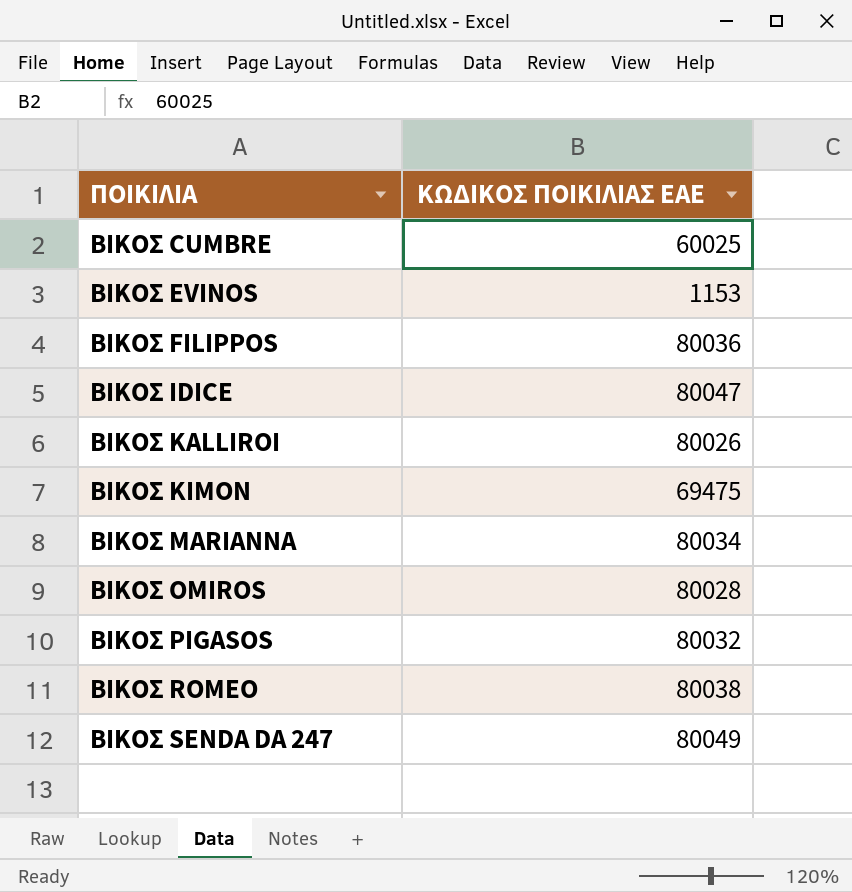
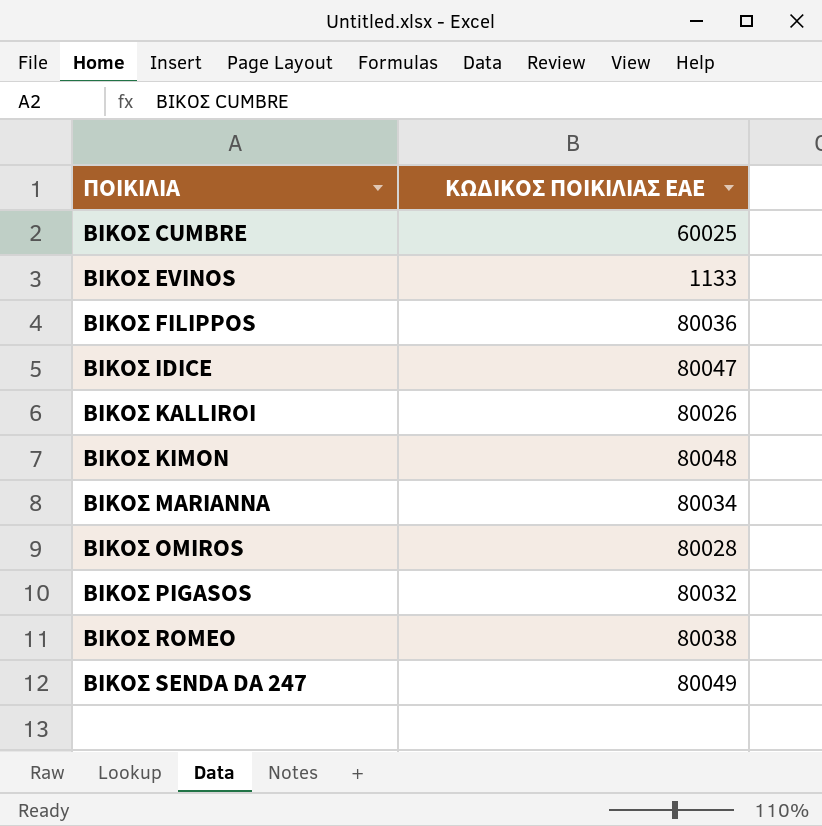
ΒΙΚΟΣ EVINOS | ΚΩΔΙΚΟΣ ΠΟΙΚΙΛΙΑΣ ΕΑΕ: 1153 -> 1133
ΒΙΚΟΣ KIMON | ΚΩΔΙΚΟΣ ΠΟΙΚΙΛΙΑΣ ΕΑΕ: 69475 -> 80048

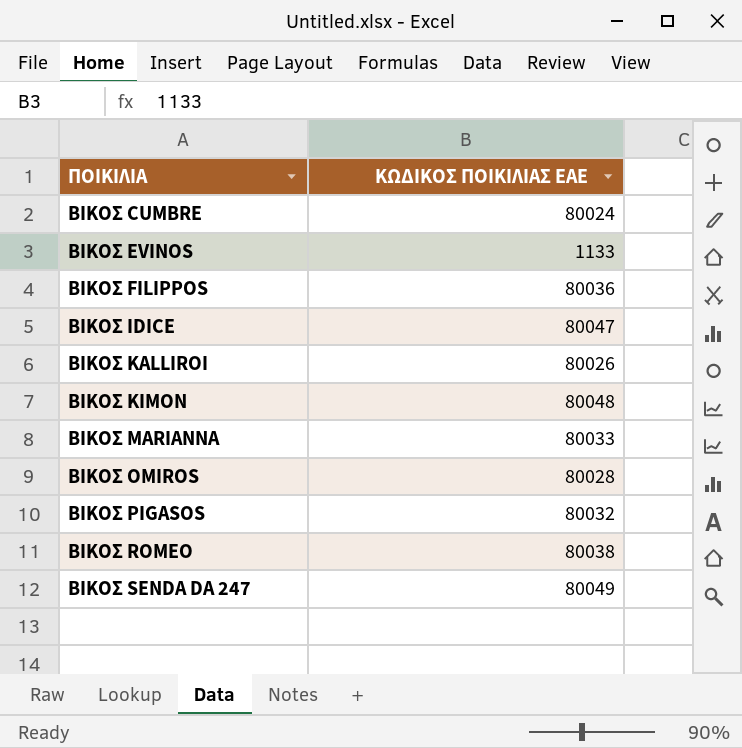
ΒΙΚΟΣ CUMBRE | ΚΩΔΙΚΟΣ ΠΟΙΚΙΛΙΑΣ ΕΑΕ: 60025 -> 80024
ΒΙΚΟΣ MARIANNA | ΚΩΔΙΚΟΣ ΠΟΙΚΙΛΙΑΣ ΕΑΕ: 80034 -> 80033

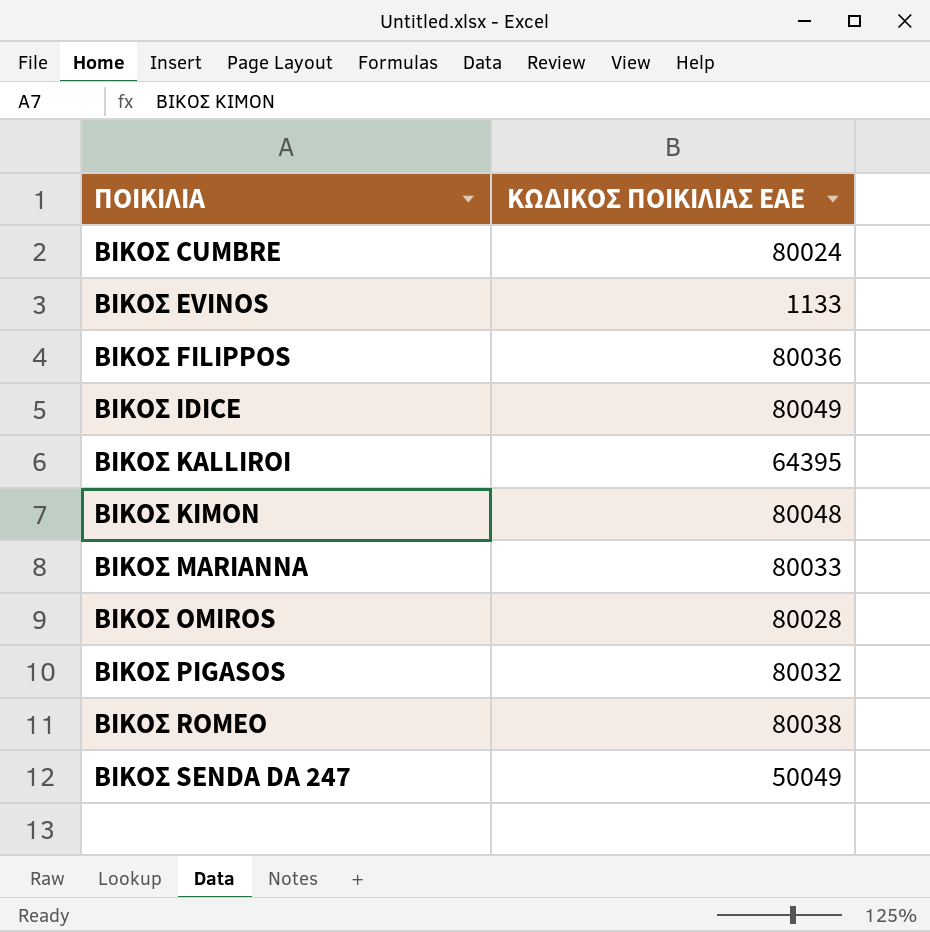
ΒΙΚΟΣ IDICE | ΚΩΔΙΚΟΣ ΠΟΙΚΙΛΙΑΣ ΕΑΕ: 80047 -> 80049
ΒΙΚΟΣ KALLIROI | ΚΩΔΙΚΟΣ ΠΟΙΚΙΛΙΑΣ ΕΑΕ: 80026 -> 64395
ΒΙΚΟΣ SENDA DA 247 | ΚΩΔΙΚΟΣ ΠΟΙΚΙΛΙΑΣ ΕΑΕ: 80049 -> 50049

